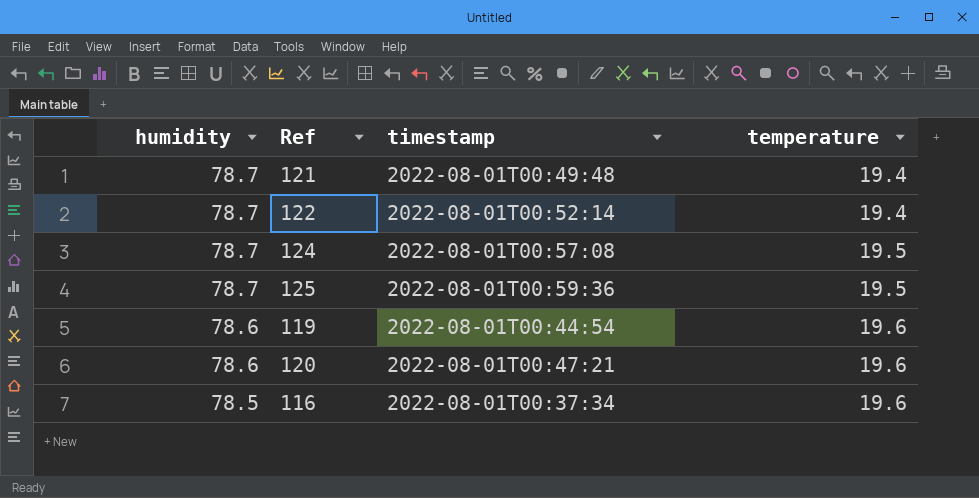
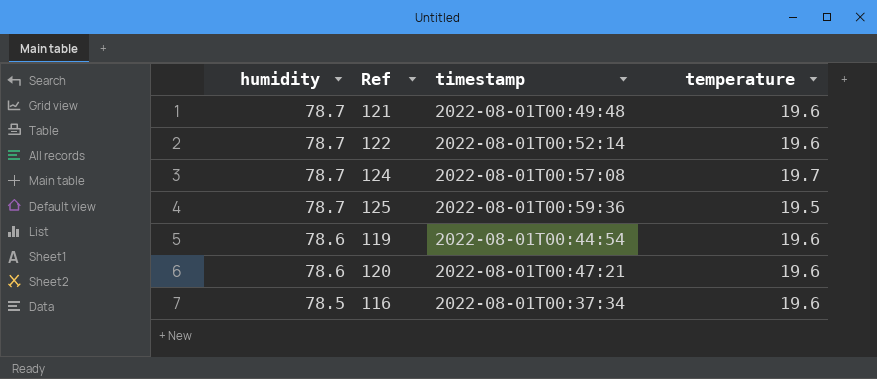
121 | temperature: 19.4 -> 19.6
122 | temperature: 19.4 -> 19.6
124 | temperature: 19.5 -> 19.7

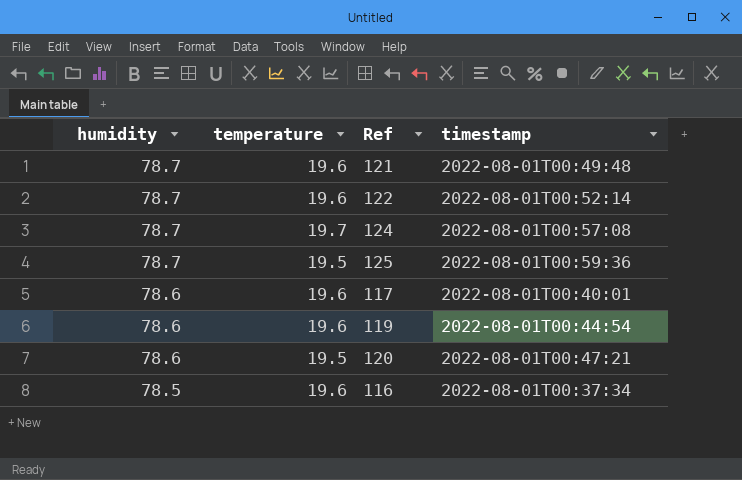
column temperature | position: 4 -> 2
row 117: none -> 78.6 | 19.6 | 2022-08-01T00:40:01
120 | temperature: 19.6 -> 19.5

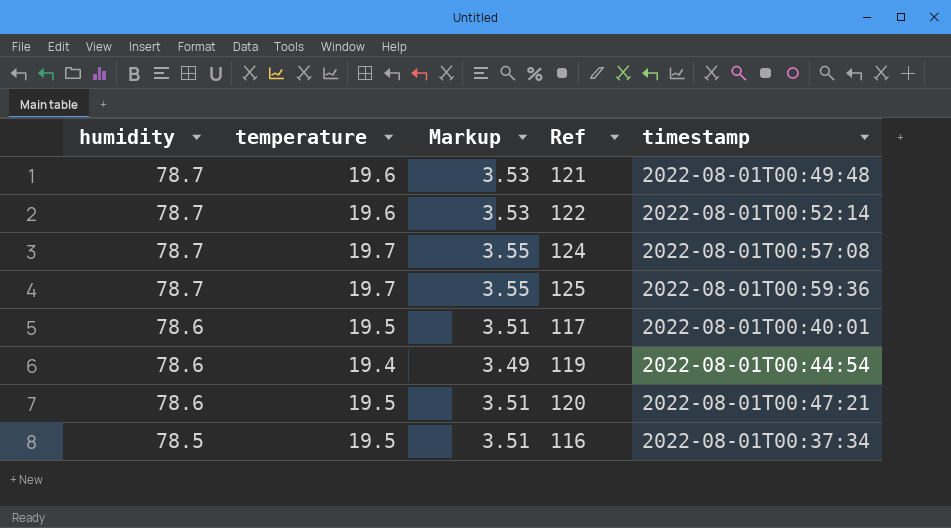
column Markup | formula: none -> [temperature] * 0.18
125 | temperature: 19.5 -> 19.7
117 | temperature: 19.6 -> 19.5
119 | temperature: 19.6 -> 19.4
116 | temperature: 19.6 -> 19.5

